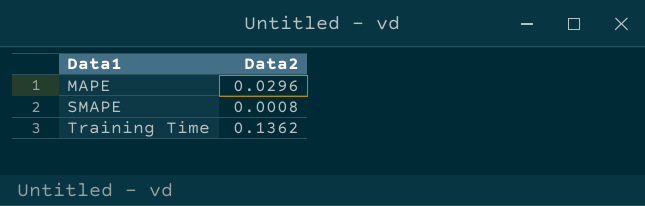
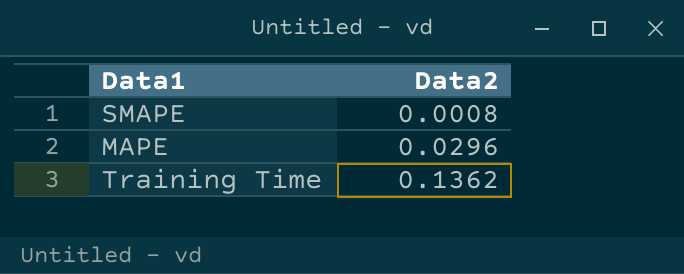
row order: Data1 ascending -> Data2 ascending

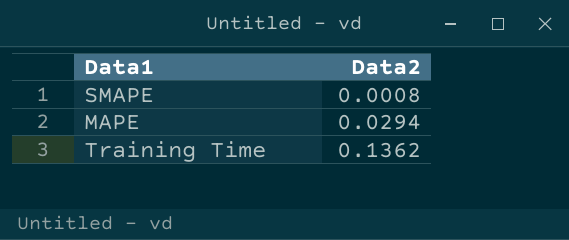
MAPE | Data2: 0.0296 -> 0.0294

